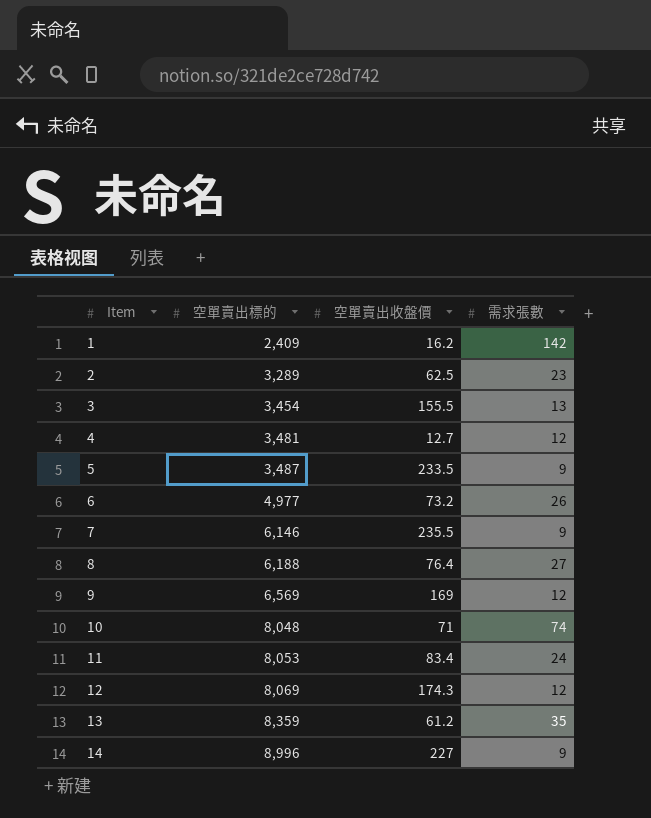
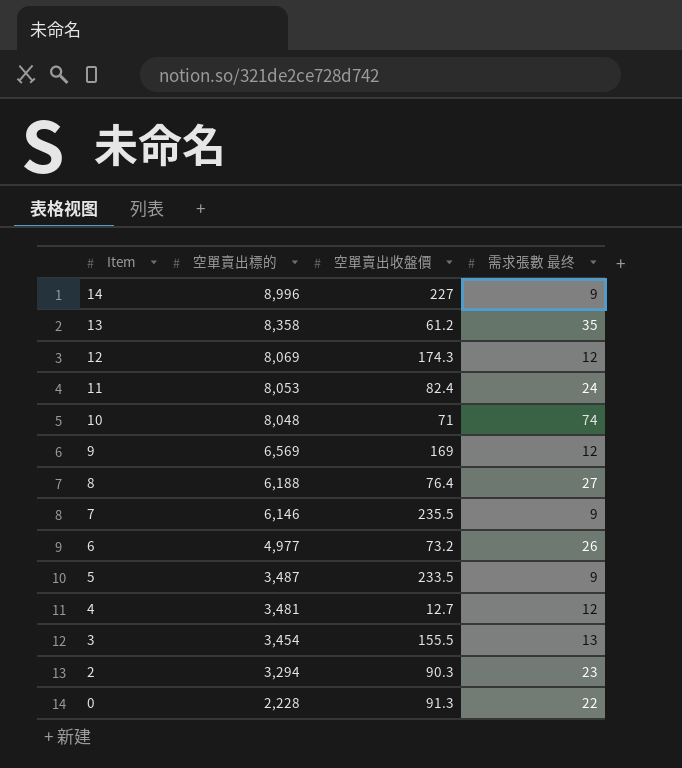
row order: Item ascending -> Item descending
column name: 需求張數 -> 需求張數 最终
row 1: 2,409 | 16.2 | 142 -> none
13 | 空單賣出標的: 8,359 -> 8,358
11 | 空單賣出收盤價: 83.4 -> 82.4
2 | 空單賣出標的: 3,289 -> 3,294
2 | 空單賣出收盤價: 62.5 -> 90.3
row 0: none -> 2,228 | 91.3 | 22

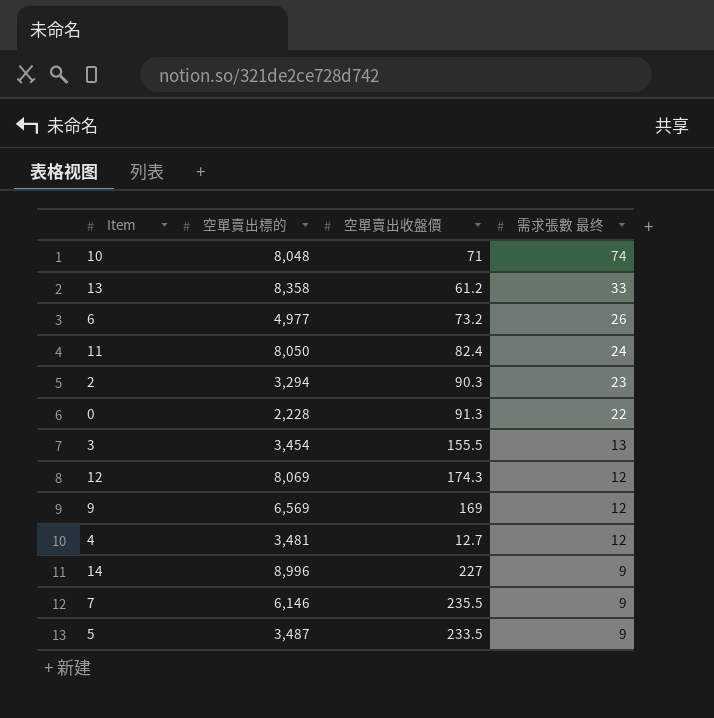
row order: Item descending -> 需求張數 最终 descending
row 8: 6,188 | 76.4 | 27 -> none
13 | 需求張數 最终: 35 -> 33
11 | 空單賣出標的: 8,053 -> 8,050

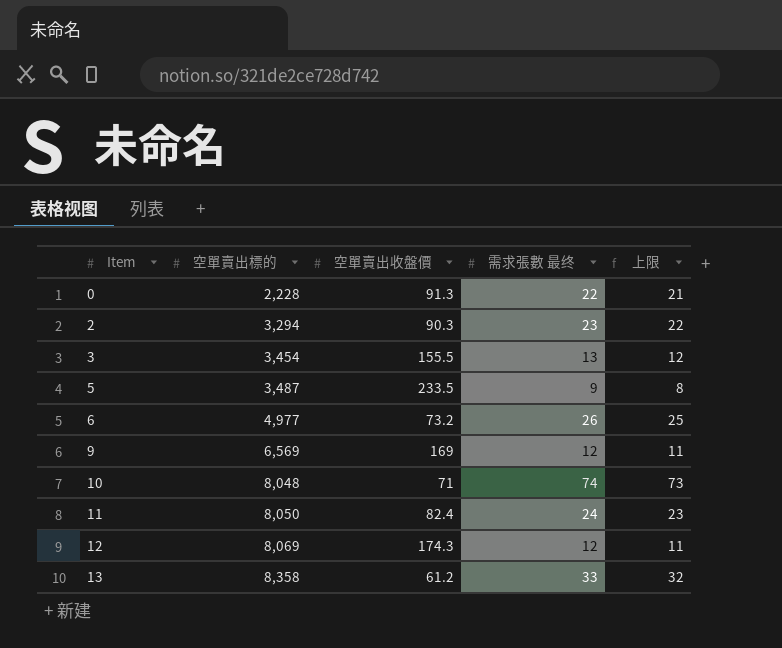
row order: 需求張數 最终 descending -> Item ascending
column 上限 | formula: none -> [需求張數 最终] - 1
row 4: 3,481 | 12.7 | 12 -> none
row 14: 8,996 | 227 | 9 -> none
row 7: 6,146 | 235.5 | 9 -> none

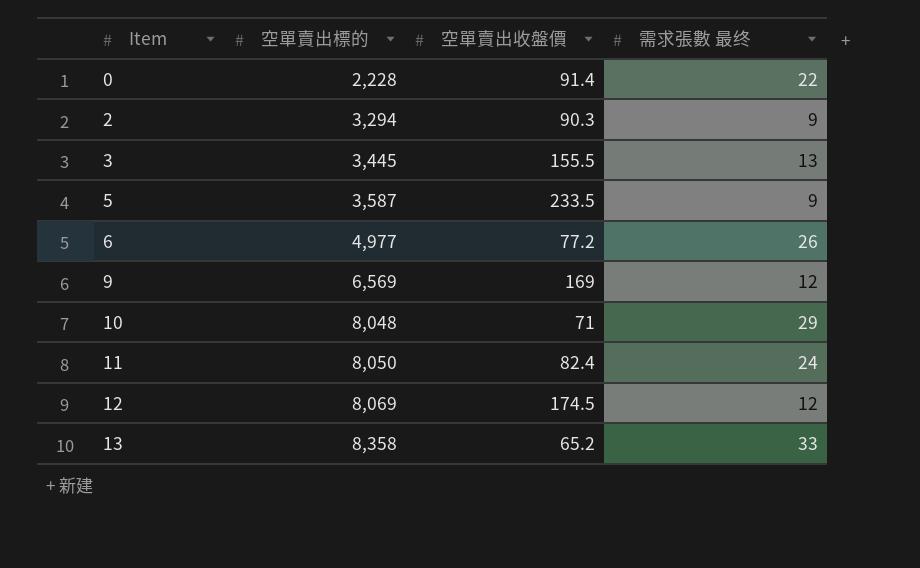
column 上限 | formula: [需求張數 最终] - 1 -> none
0 | 空單賣出收盤價: 91.3 -> 91.4
2 | 需求張數 最终: 23 -> 9
3 | 空單賣出標的: 3,454 -> 3,445
5 | 空單賣出標的: 3,487 -> 3,587
6 | 空單賣出收盤價: 73.2 -> 77.2
10 | 需求張數 最终: 74 -> 29
12 | 空單賣出收盤價: 174.3 -> 174.5
13 | 空單賣出收盤價: 61.2 -> 65.2

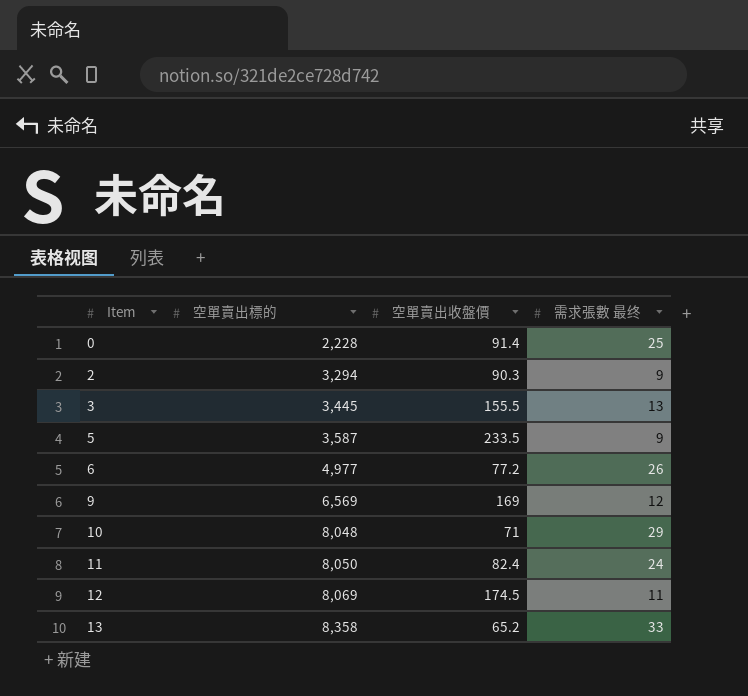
0 | 需求張數 最终: 22 -> 25
12 | 需求張數 最终: 12 -> 11

